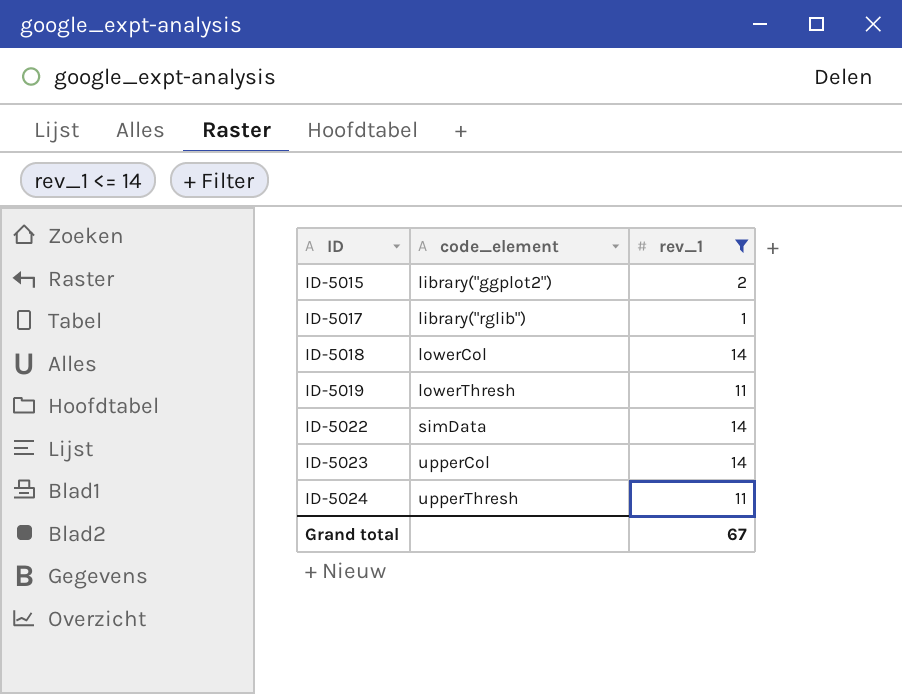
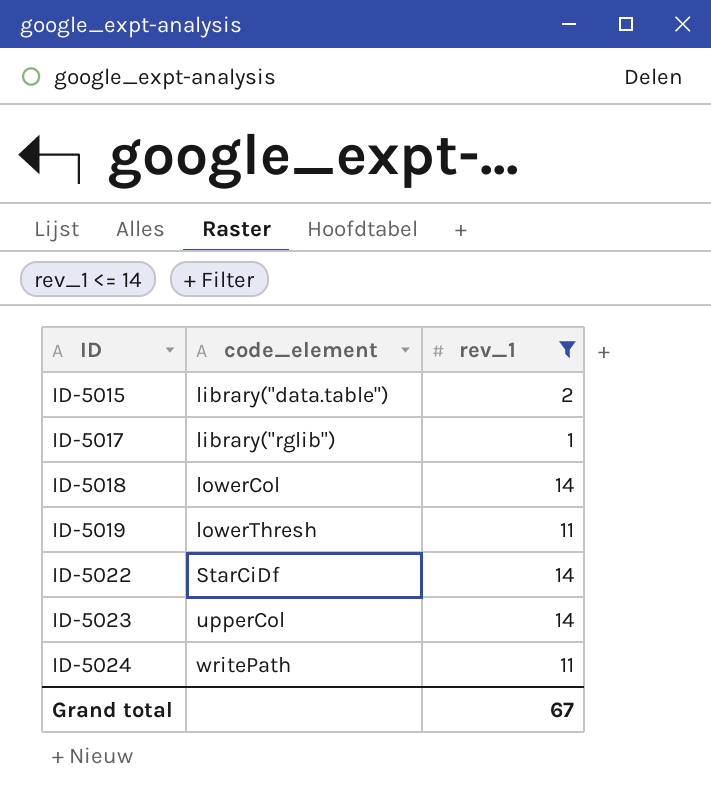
ID-5015 | code_element: library("ggplot2") -> library("data.table")
ID-5022 | code_element: simData -> StarCiDf
ID-5024 | code_element: upperThresh -> writePath

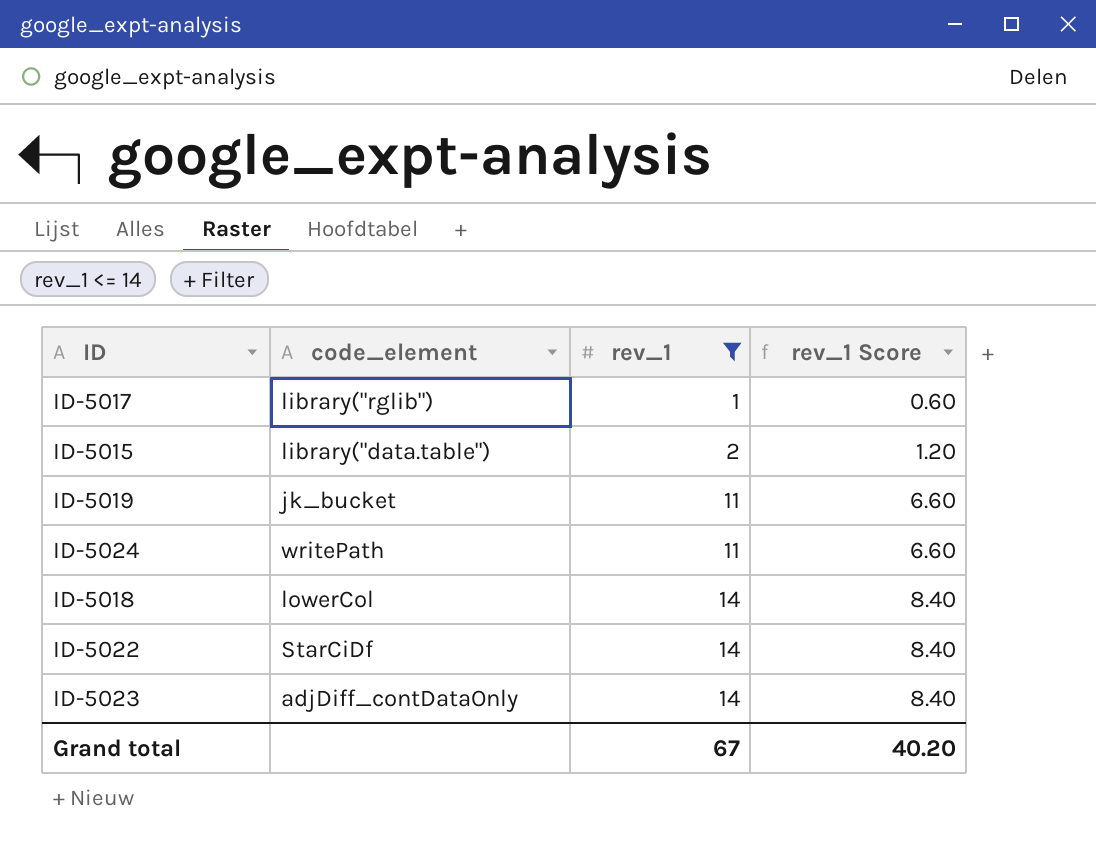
row order: ID ascending -> rev_1 ascending
column rev_1 Score | formula: none -> [rev_1] * 0.6
ID-5019 | code_element: lowerThresh -> jk_bucket
ID-5023 | code_element: upperCol -> adjDiff_contDataOnly

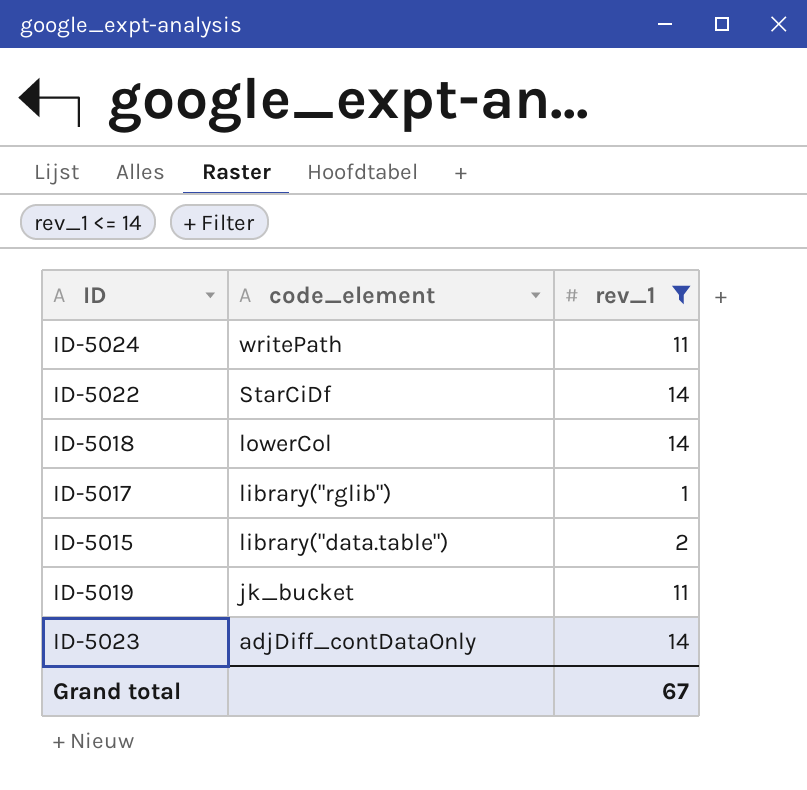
row order: rev_1 ascending -> code_element descending
column rev_1 Score | formula: [rev_1] * 0.6 -> none

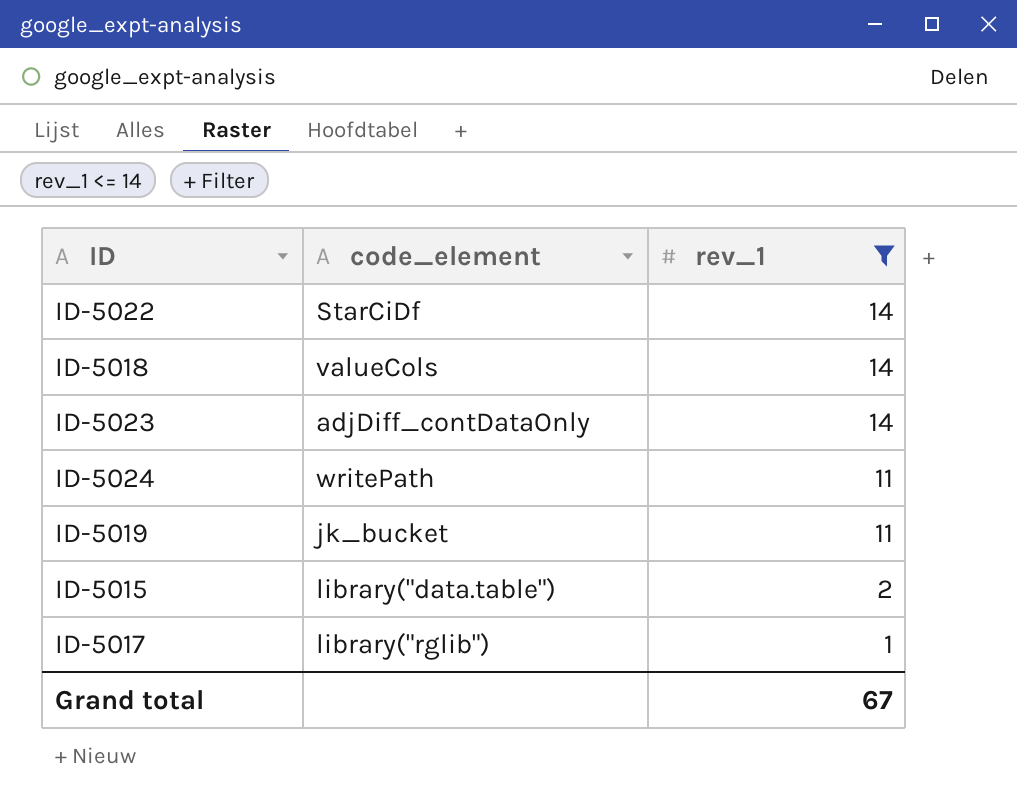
row order: code_element descending -> rev_1 descending
ID-5018 | code_element: lowerCol -> valueCols

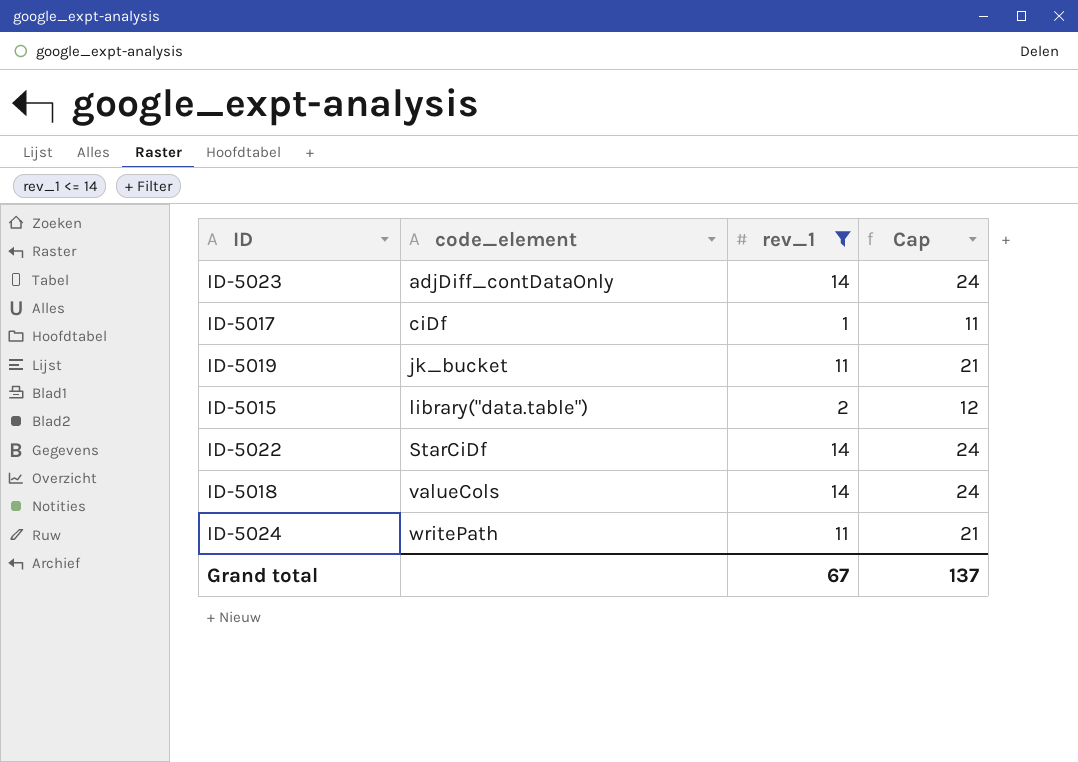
row order: rev_1 descending -> code_element ascending
column Cap | formula: none -> [rev_1] + 10
ID-5017 | code_element: library("rglib") -> ciDf

